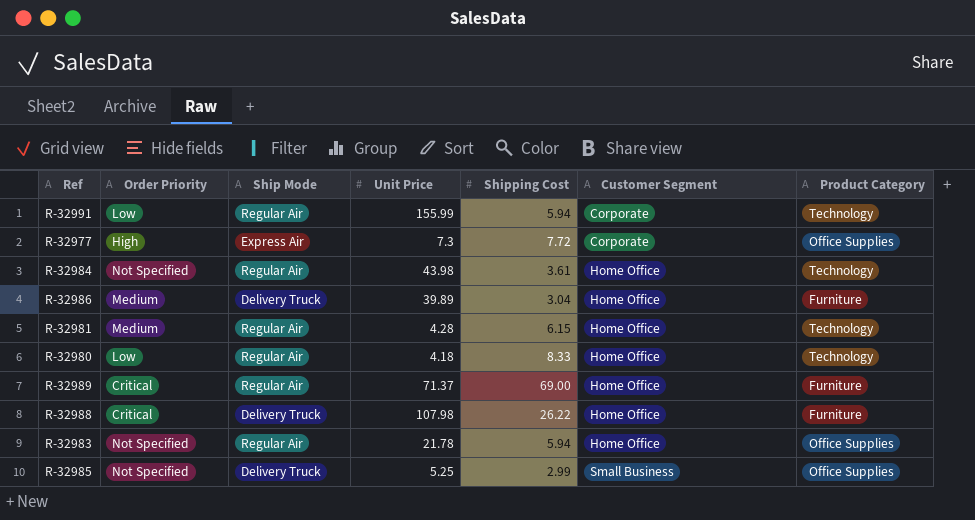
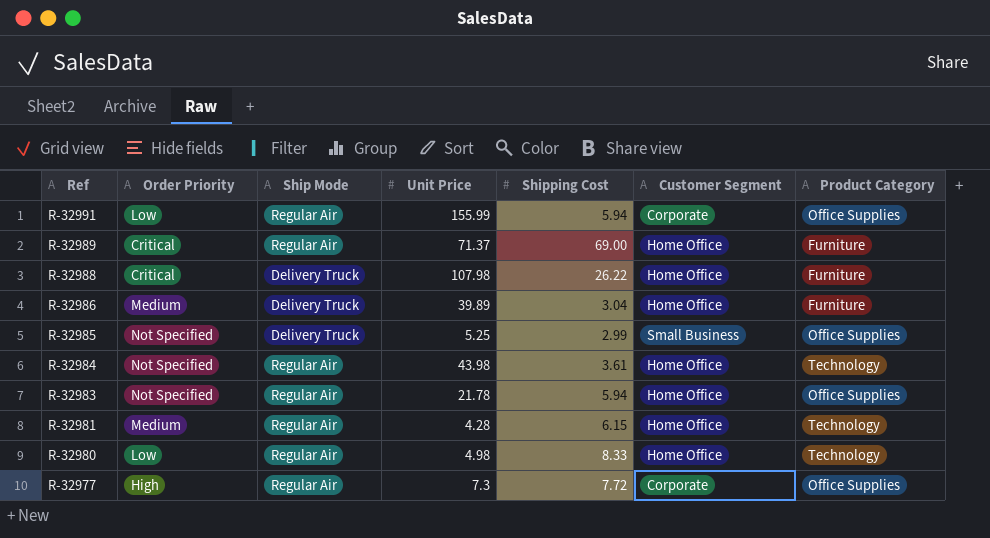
row order: Customer Segment ascending -> Ref descending
R-32991 | Product Category: Technology -> Office Supplies
R-32980 | Unit Price: 4.18 -> 4.98
R-32977 | Ship Mode: Express Air -> Regular Air

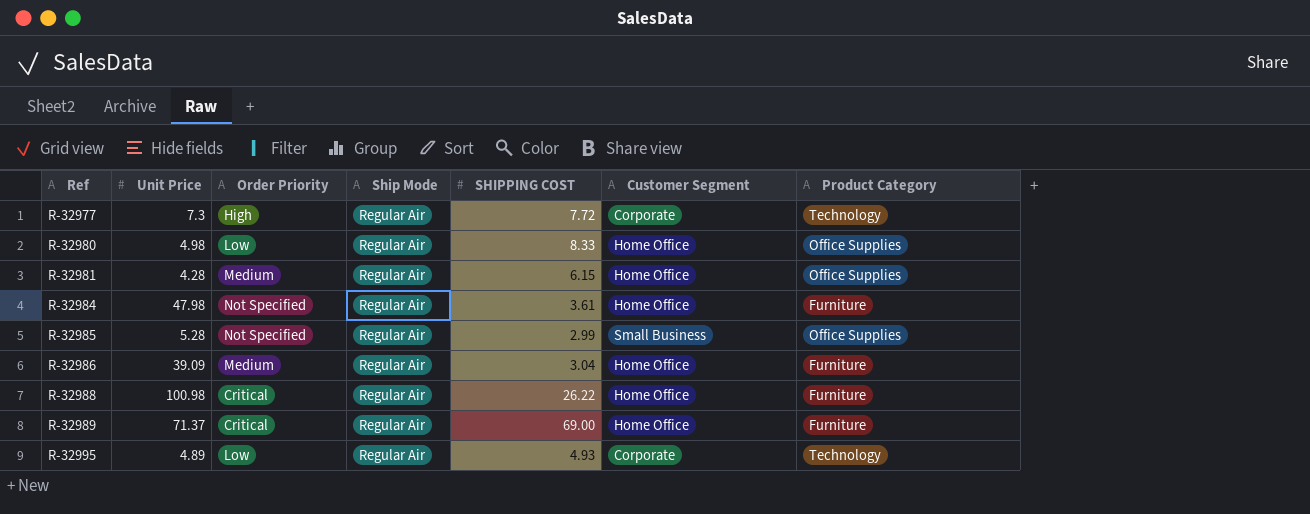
row order: Ref descending -> Ref ascending
column Unit Price | position: 4 -> 2
column name: Shipping Cost -> SHIPPING COST
row R-32991: Low | Regular Air | 155.99 | 5.94 | Corporate | Office Supplies -> none
row R-32983: Not Specified | Regular Air | 21.78 | 5.94 | Home Office | Office Supplies -> none
R-32977 | Product Category: Office Supplies -> Technology
R-32980 | Product Category: Technology -> Office Supplies
R-32981 | Product Category: Technology -> Office Supplies
R-32984 | Unit Price: 43.98 -> 47.98
R-32984 | Product Category: Technology -> Furniture
R-32985 | Unit Price: 5.25 -> 5.28
R-32985 | Ship Mode: Delivery Truck -> Regular Air
R-32986 | Unit Price: 39.89 -> 39.09
R-32986 | Ship Mode: Delivery Truck -> Regular Air
R-32988 | Unit Price: 107.98 -> 100.98
R-32988 | Ship Mode: Delivery Truck -> Regular Air
row R-32995: none -> 4.89 | Low | Regular Air | 4.93 | Corporate | Technology

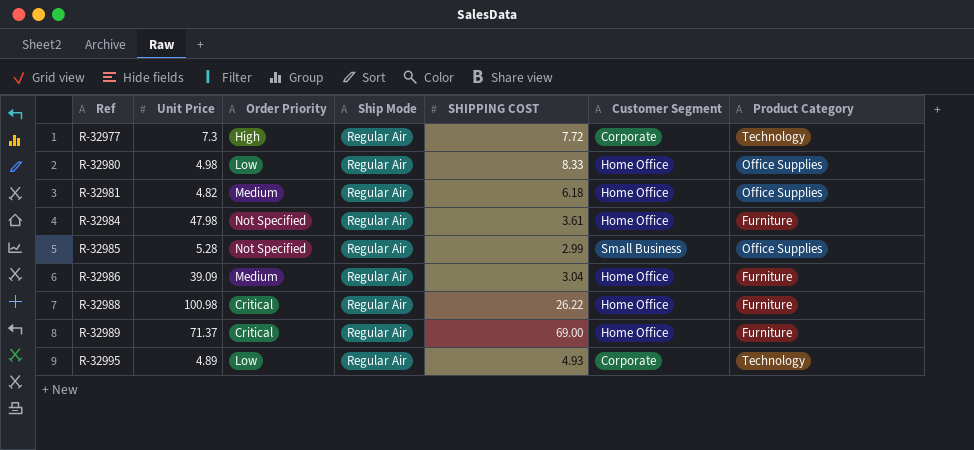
R-32981 | Unit Price: 4.28 -> 4.82
R-32981 | SHIPPING COST: 6.15 -> 6.18

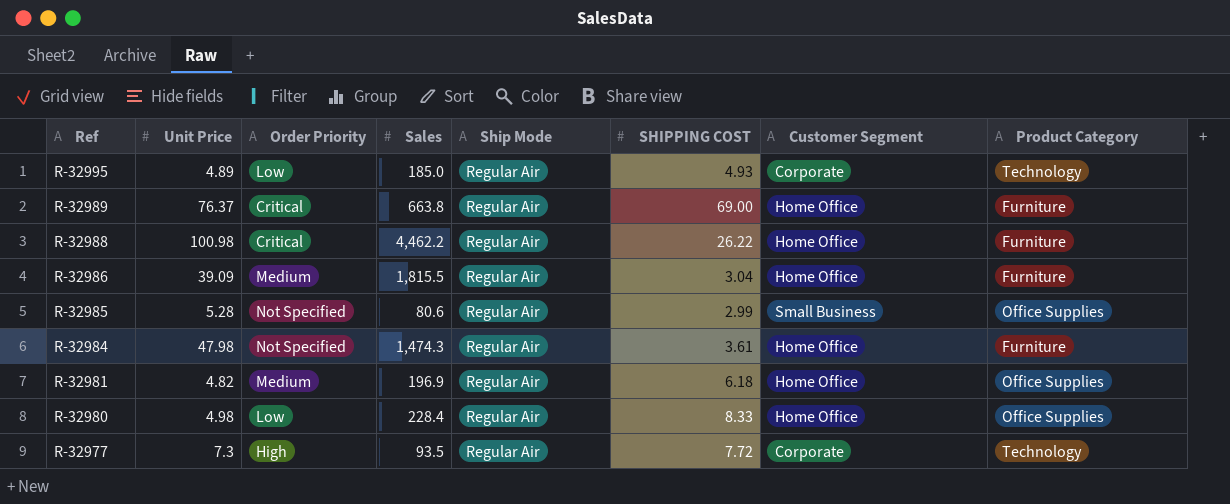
row order: Ref ascending -> Ref descending
column Sales | position: none -> 4
R-32989 | Unit Price: 71.37 -> 76.37

